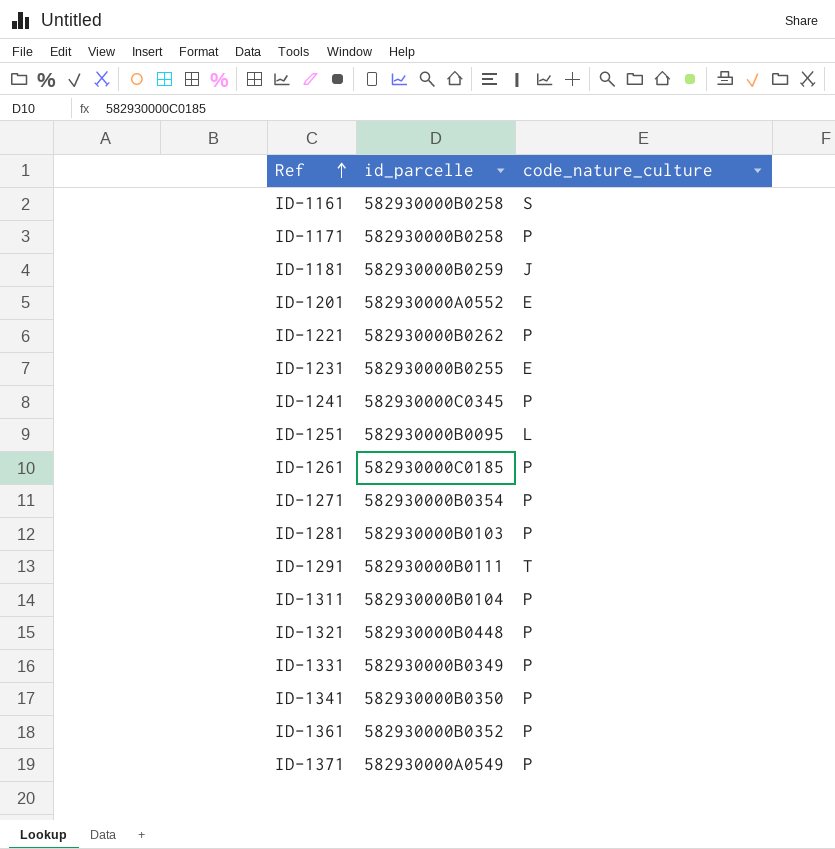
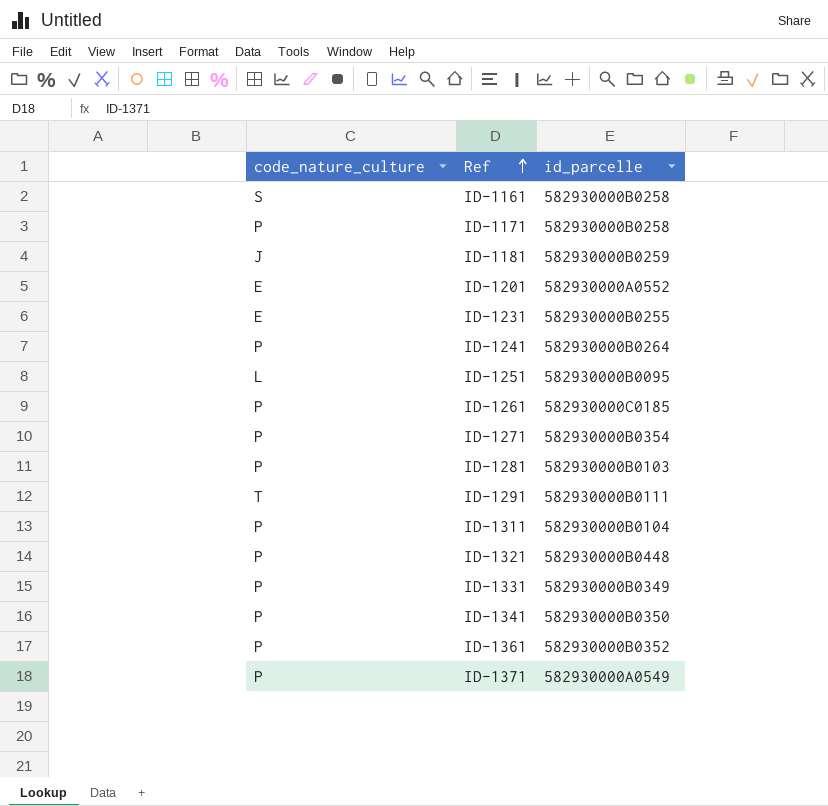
column code_nature_culture | position: 3 -> 1
row ID-1221: 582930000B0262 | P -> none
ID-1241 | id_parcelle: 582930000C0345 -> 582930000B0264

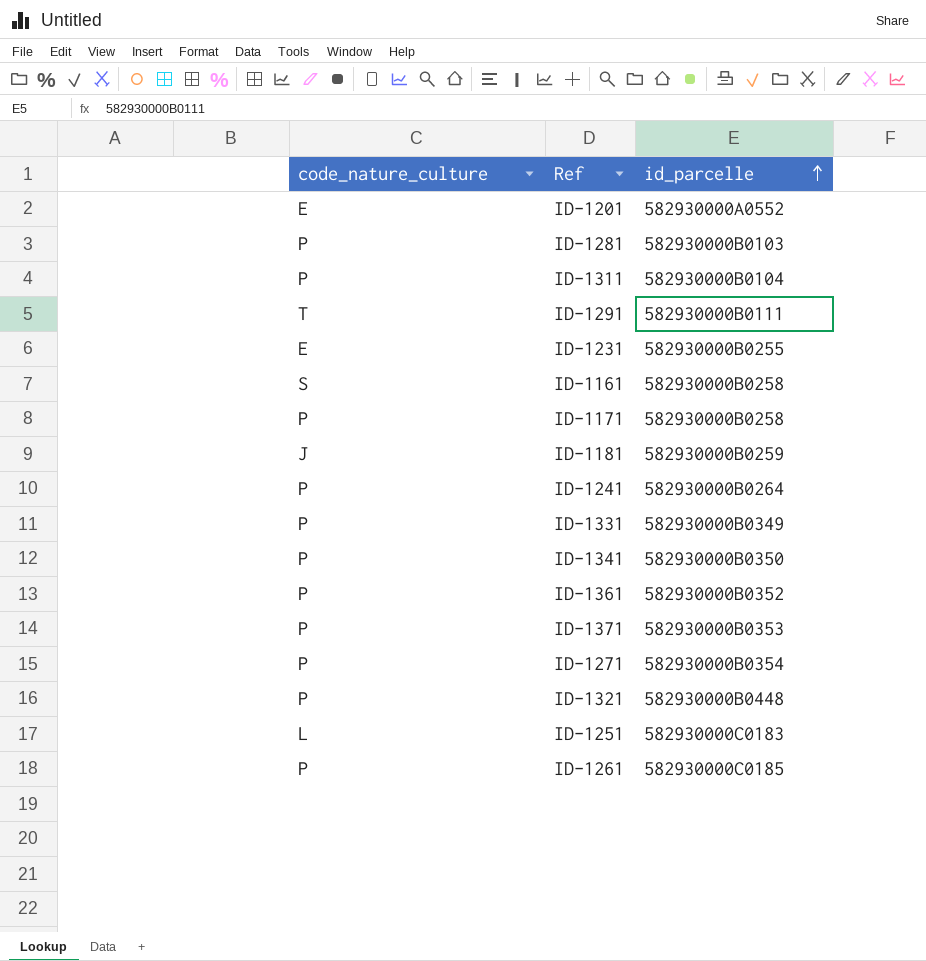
row order: Ref ascending -> id_parcelle ascending
ID-1371 | id_parcelle: 582930000A0549 -> 582930000B0353
ID-1251 | id_parcelle: 582930000B0095 -> 582930000C0183

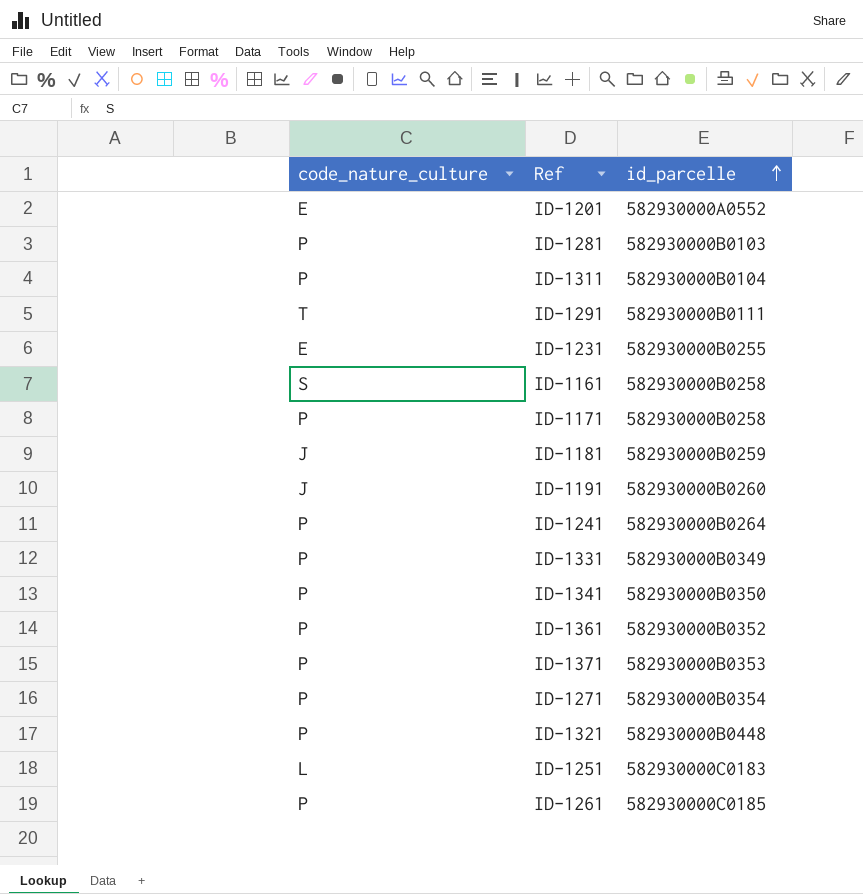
row ID-1191: none -> J | 582930000B0260

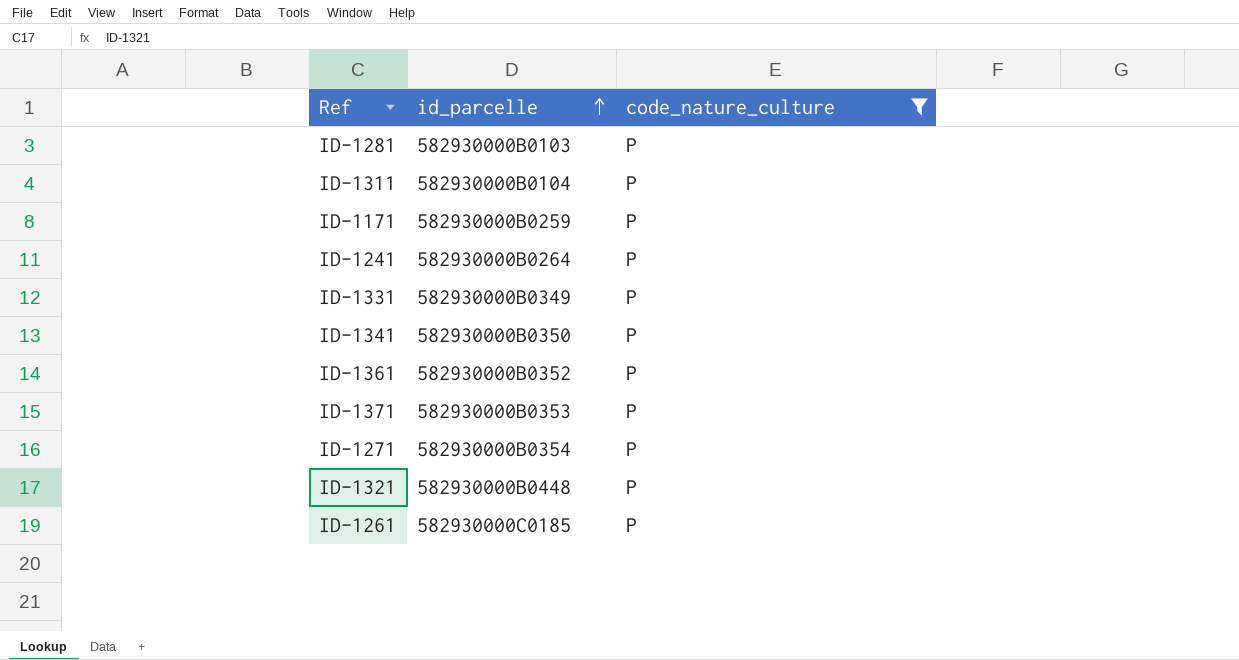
filter: none -> code_nature_culture = P
column code_nature_culture | position: 1 -> 3
ID-1171 | id_parcelle: 582930000B0258 -> 582930000B0259

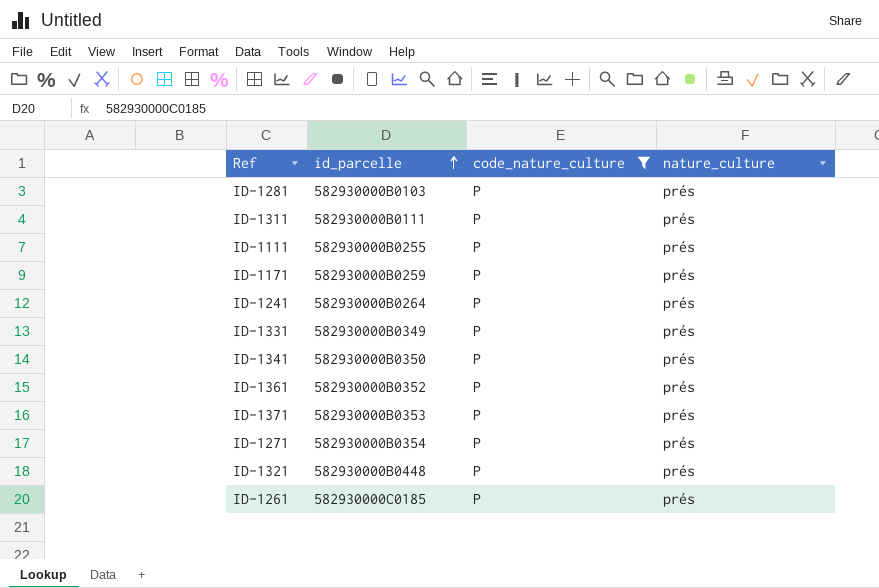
column nature_culture | position: none -> 4
ID-1311 | id_parcelle: 582930000B0104 -> 582930000B0111
row ID-1111: none -> 582930000B0255 | P | prés

